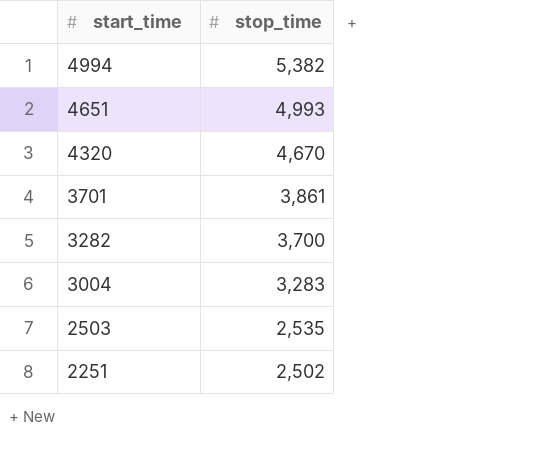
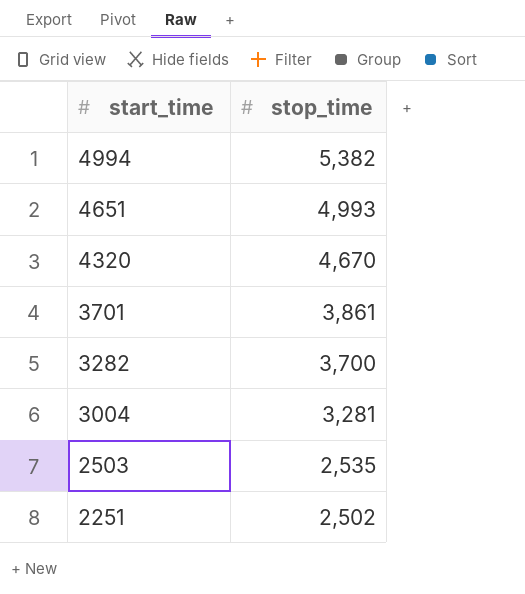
3004 | stop_time: 3,283 -> 3,281

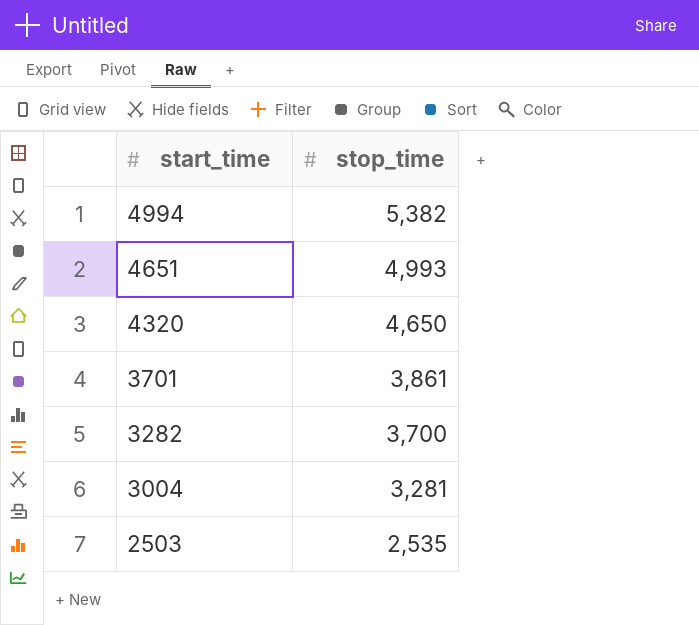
row 2251: 2,502 -> none
4320 | stop_time: 4,670 -> 4,650

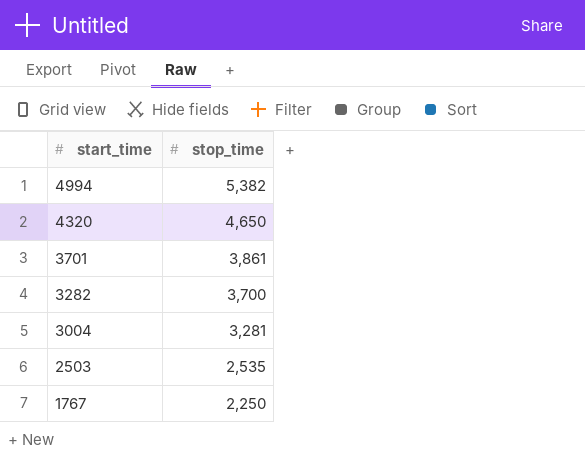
row 4651: 4,993 -> none
row 1767: none -> 2,250

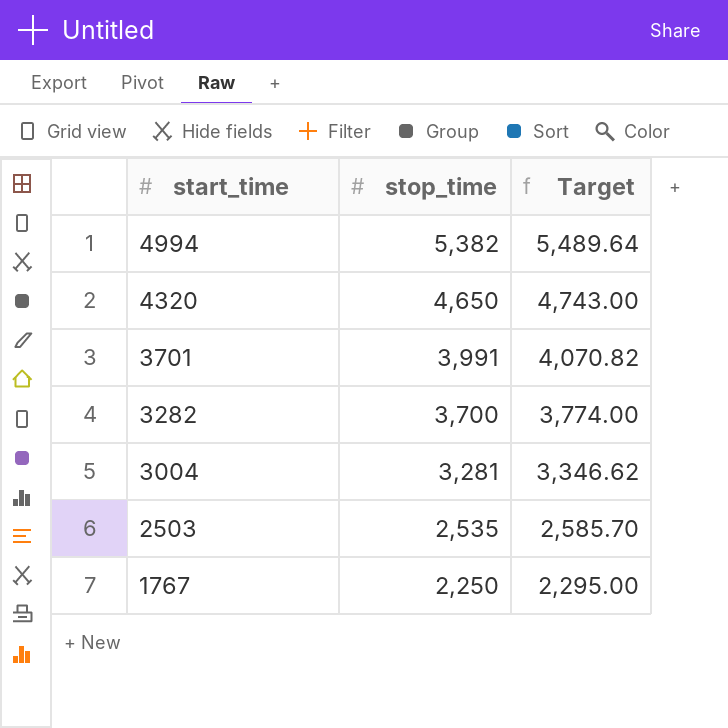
column Target | formula: none -> [stop_time] * 1.02
3701 | stop_time: 3,861 -> 3,991

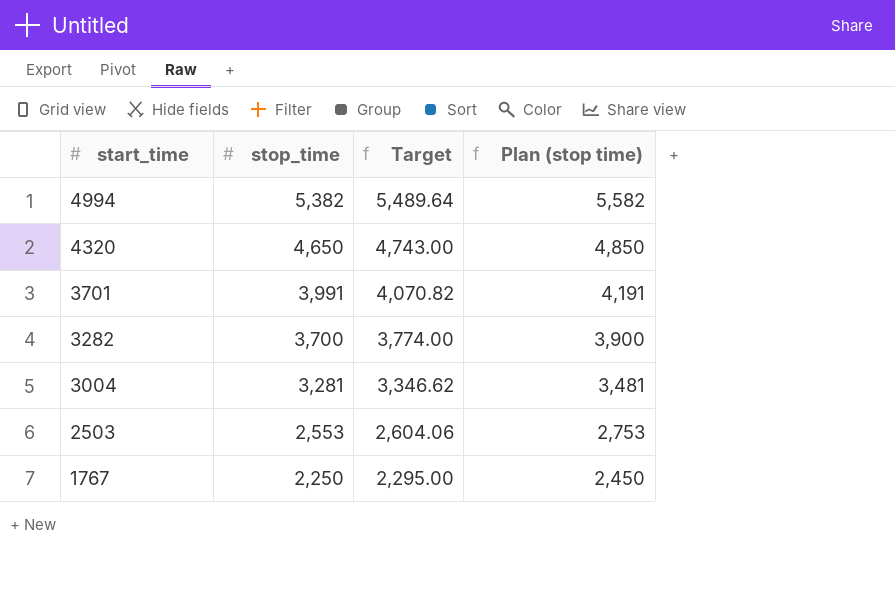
column Plan (stop time) | formula: none -> [stop_time] + 200
2503 | stop_time: 2,535 -> 2,553
2503 | Target: 2,585.70 -> 2,604.06

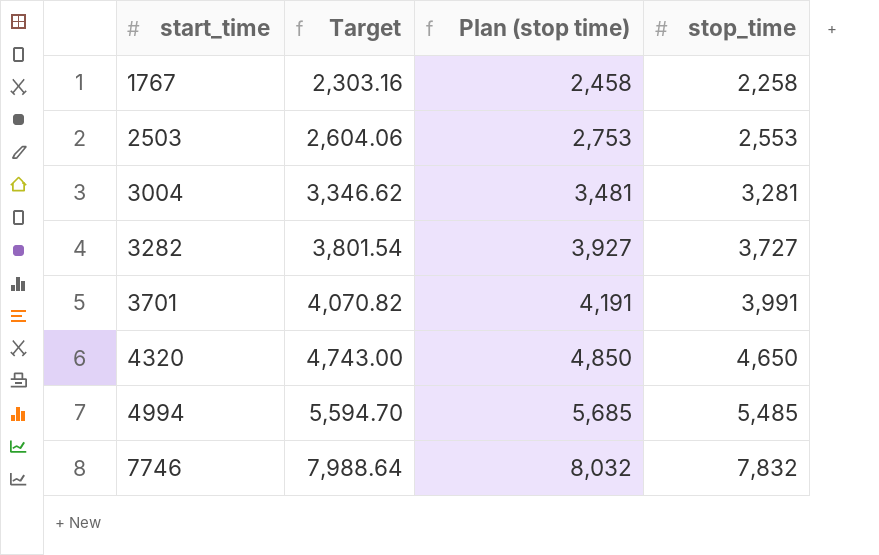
row order: start_time descending -> start_time ascending
column stop_time | position: 2 -> 4
1767 | Target: 2,295.00 -> 2,303.16
1767 | Plan (stop time): 2,450 -> 2,458
1767 | stop_time: 2,250 -> 2,258
3282 | Target: 3,774.00 -> 3,801.54
3282 | Plan (stop time): 3,900 -> 3,927
3282 | stop_time: 3,700 -> 3,727
4994 | Target: 5,489.64 -> 5,594.70
4994 | Plan (stop time): 5,582 -> 5,685
4994 | stop_time: 5,382 -> 5,485
row 7746: none -> 7,988.64 | 8,032 | 7,832

